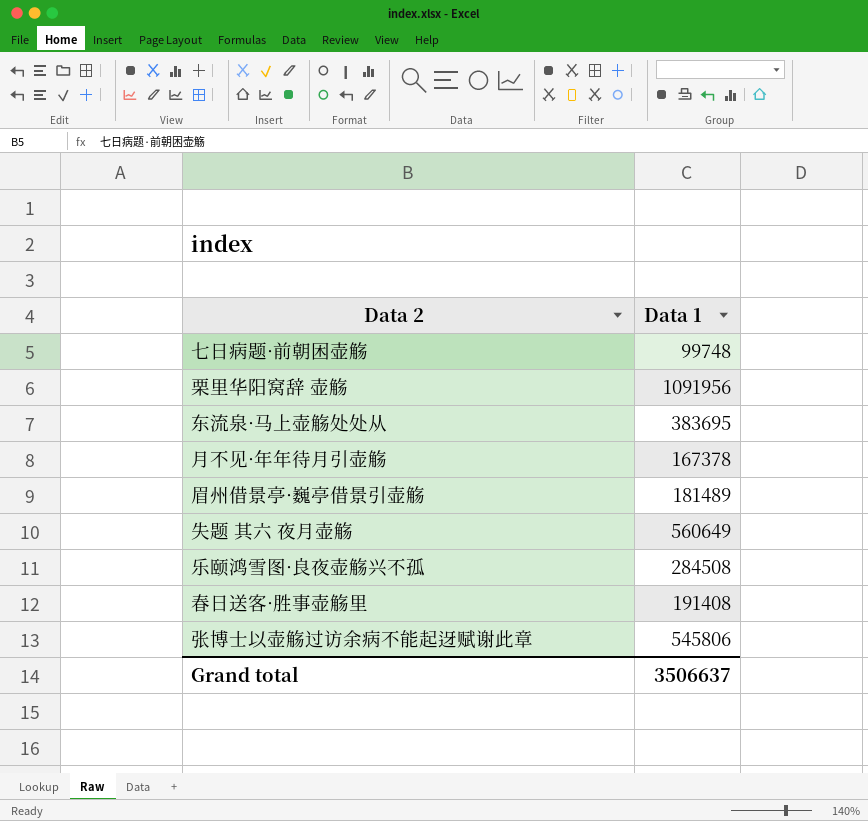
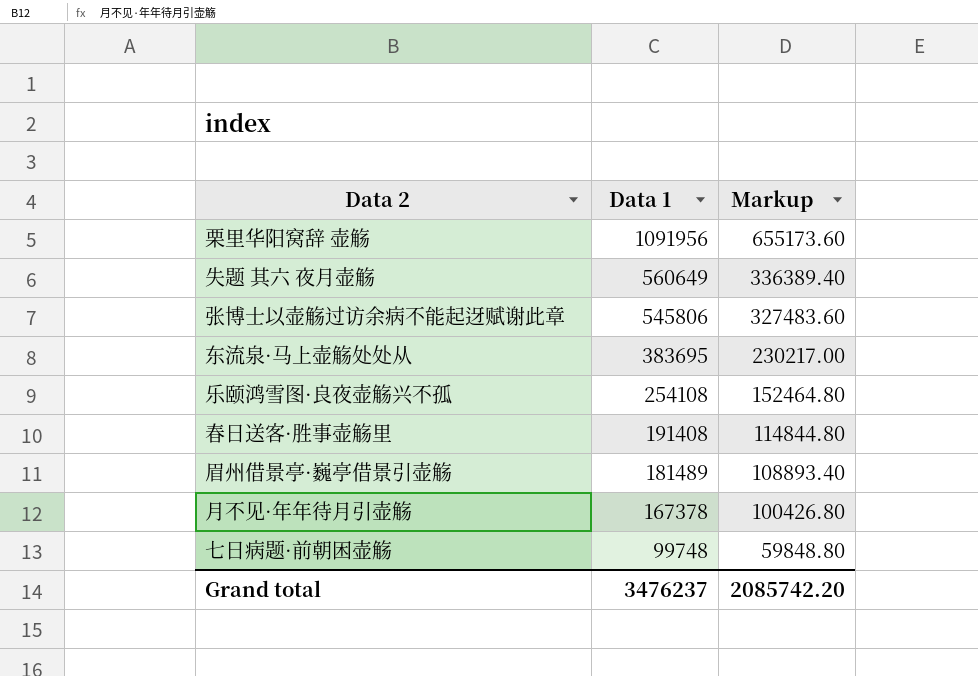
row order: none -> Data 1 descending
column Markup | formula: none -> [Data 1] * 0.6
乐颐鸿雪图·良夜壶觞兴不孤 | Data 1: 284508 -> 254108
Grand total | Data 1: 3506637 -> 3476237

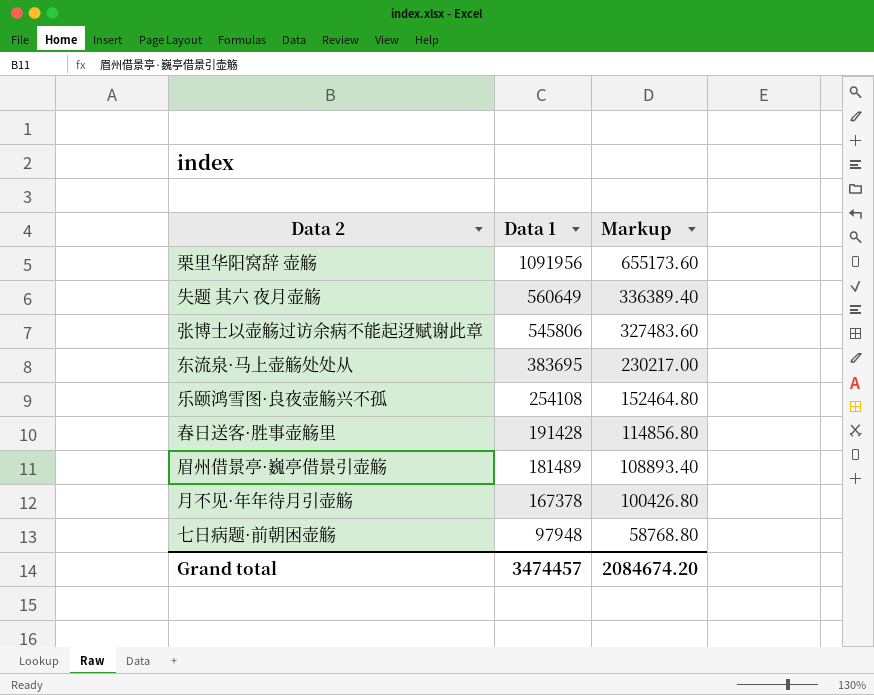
春日送客·胜事壶觞里 | Data 1: 191408 -> 191428
春日送客·胜事壶觞里 | Markup: 114844.80 -> 114856.80
七日病题·前朝困壶觞 | Data 1: 99748 -> 97948
七日病题·前朝困壶觞 | Markup: 59848.80 -> 58768.80
Grand total | Data 1: 3476237 -> 3474457
Grand total | Markup: 2085742.20 -> 2084674.20

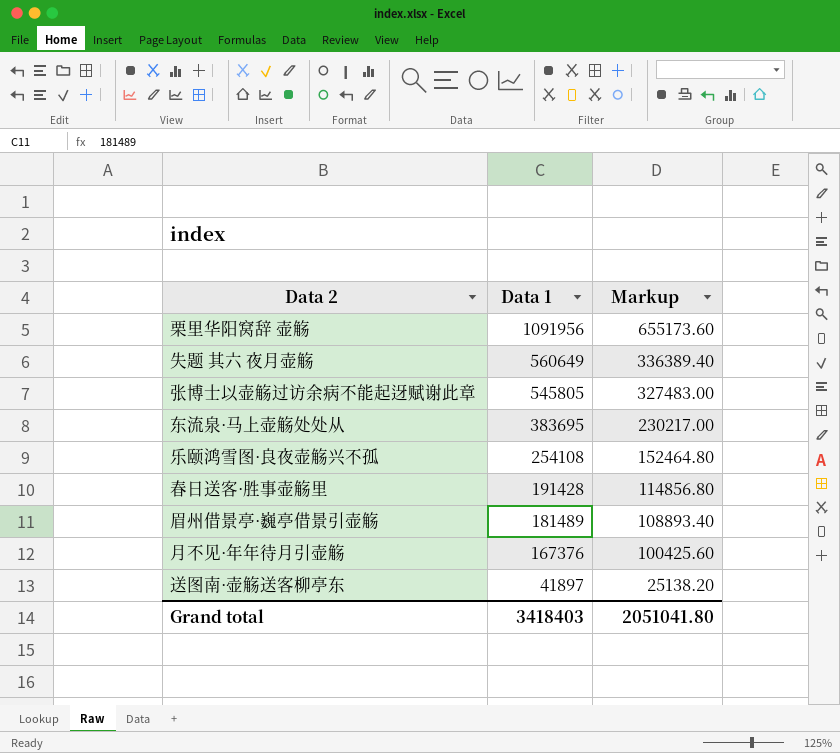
row 七日病题·前朝困壶觞: 97948 | 58768.80 -> none
张博士以壶觞过访余病不能起迓赋谢此章 | Data 1: 545806 -> 545805
张博士以壶觞过访余病不能起迓赋谢此章 | Markup: 327483.60 -> 327483.00
月不见·年年待月引壶觞 | Data 1: 167378 -> 167376
月不见·年年待月引壶觞 | Markup: 100426.80 -> 100425.60
row 送图南·壶觞送客柳亭东: none -> 41897 | 25138.20
Grand total | Data 1: 3474457 -> 3418403
Grand total | Markup: 2084674.20 -> 2051041.80

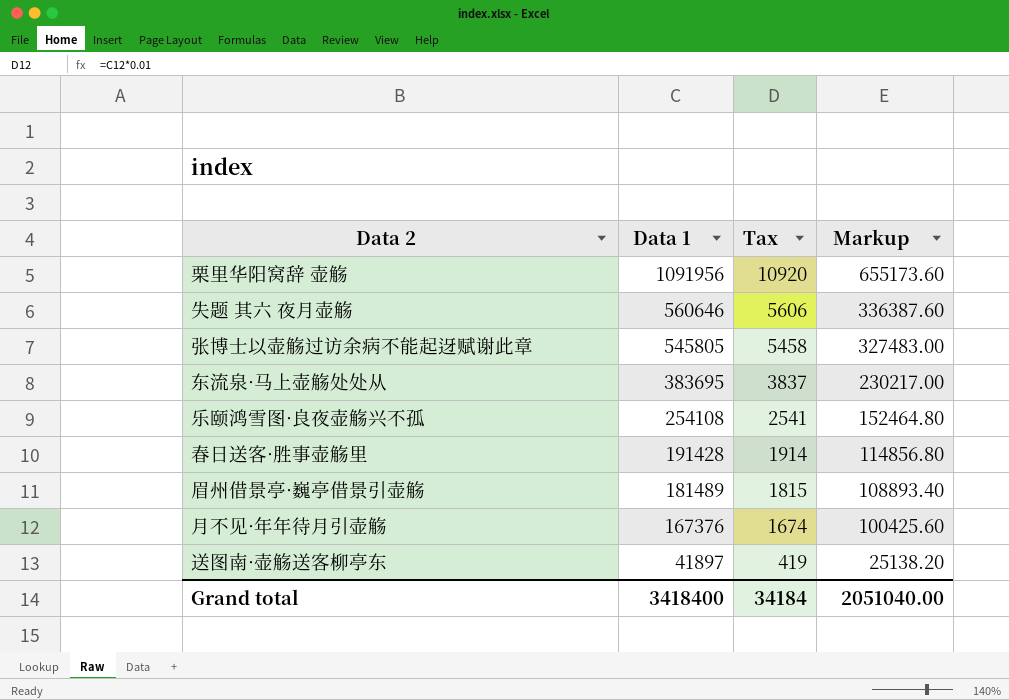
column Tax | formula: none -> [Data 1] * 0.01
失题 其六 夜月壶觞 | Data 1: 560649 -> 560646
失题 其六 夜月壶觞 | Markup: 336389.40 -> 336387.60
Grand total | Data 1: 3418403 -> 3418400
Grand total | Markup: 2051041.80 -> 2051040.00

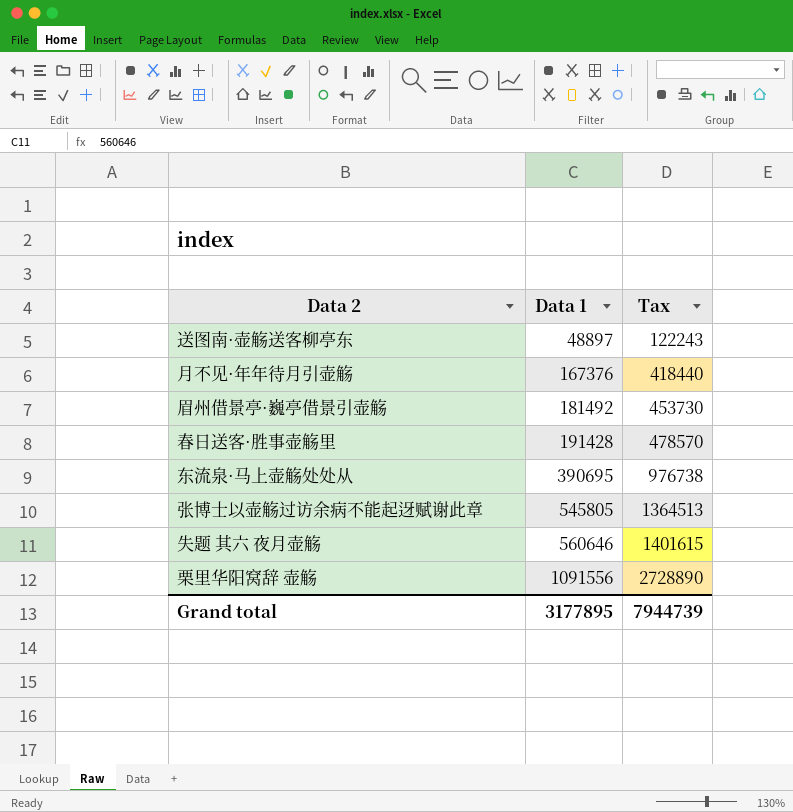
row order: Data 1 descending -> Data 1 ascending
column Markup | formula: [Data 1] * 0.6 -> none
column Tax | formula: [Data 1] * 0.01 -> [Data 1] * 2.5
row 乐颐鸿雪图·良夜壶觞兴不孤: 254108 | 2541 | 152464.80 -> none
送图南·壶觞送客柳亭东 | Data 1: 41897 -> 48897
眉州借景亭·巍亭借景引壶觞 | Data 1: 181489 -> 181492
东流泉·马上壶觞处处从 | Data 1: 383695 -> 390695
栗里华阳窝辞 壶觞 | Data 1: 1091956 -> 1091556
Grand total | Data 1: 3418400 -> 3177895
Grand total | Tax: 34184 -> 7944739

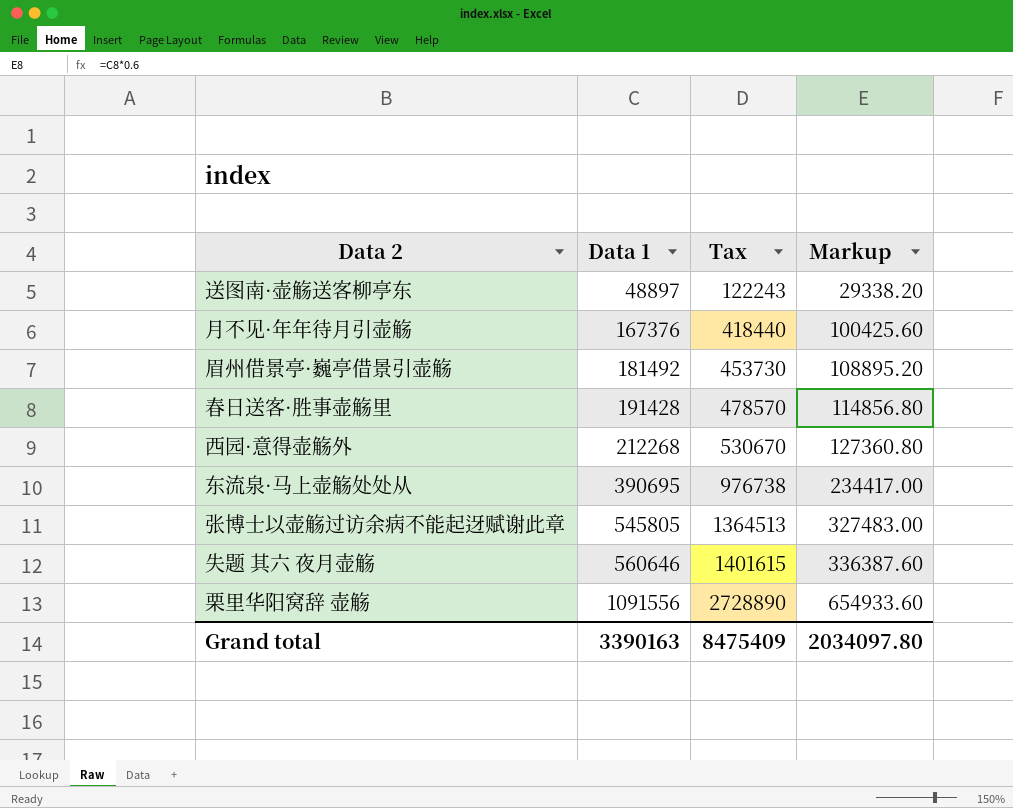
column Markup | formula: none -> [Data 1] * 0.6
row 西园·意得壶觞外: none -> 212268 | 530670 | 127360.80
Grand total | Data 1: 3177895 -> 3390163
Grand total | Tax: 7944739 -> 8475409

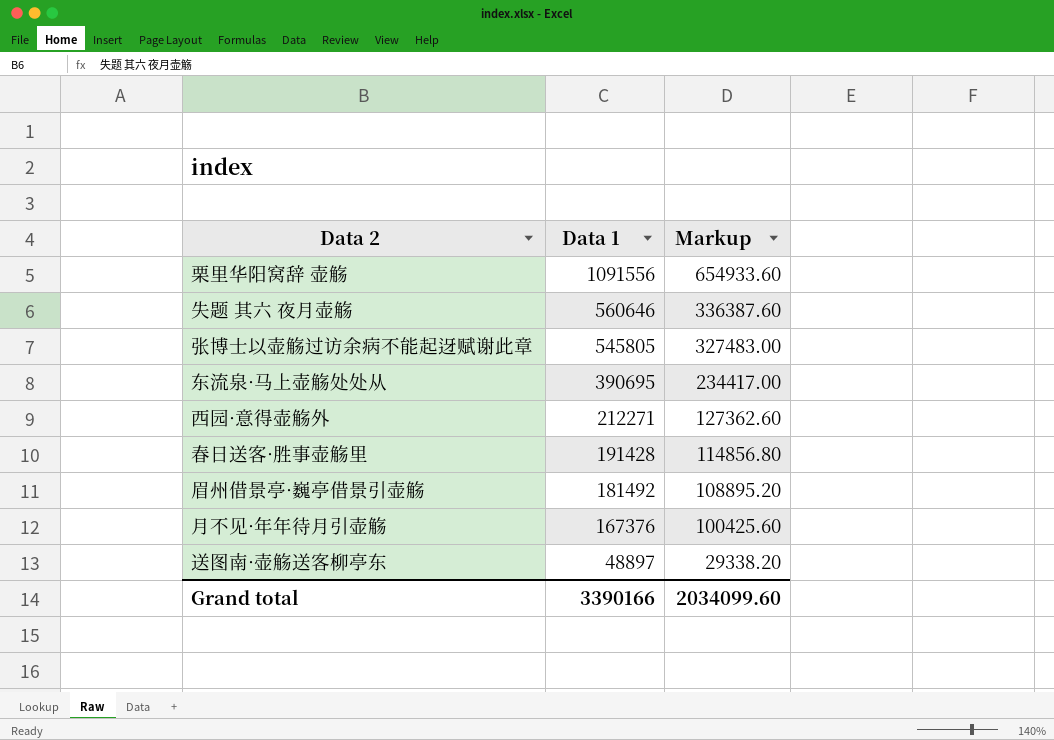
row order: Data 1 ascending -> Data 1 descending
column Tax | formula: [Data 1] * 2.5 -> none
西园·意得壶觞外 | Data 1: 212268 -> 212271
西园·意得壶觞外 | Markup: 127360.80 -> 127362.60
Grand total | Data 1: 3390163 -> 3390166
Grand total | Markup: 2034097.80 -> 2034099.60

